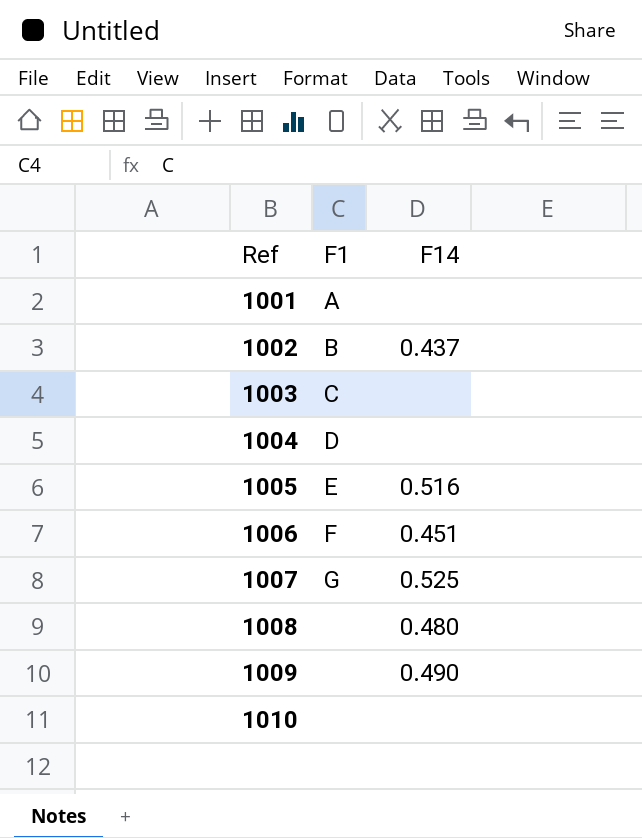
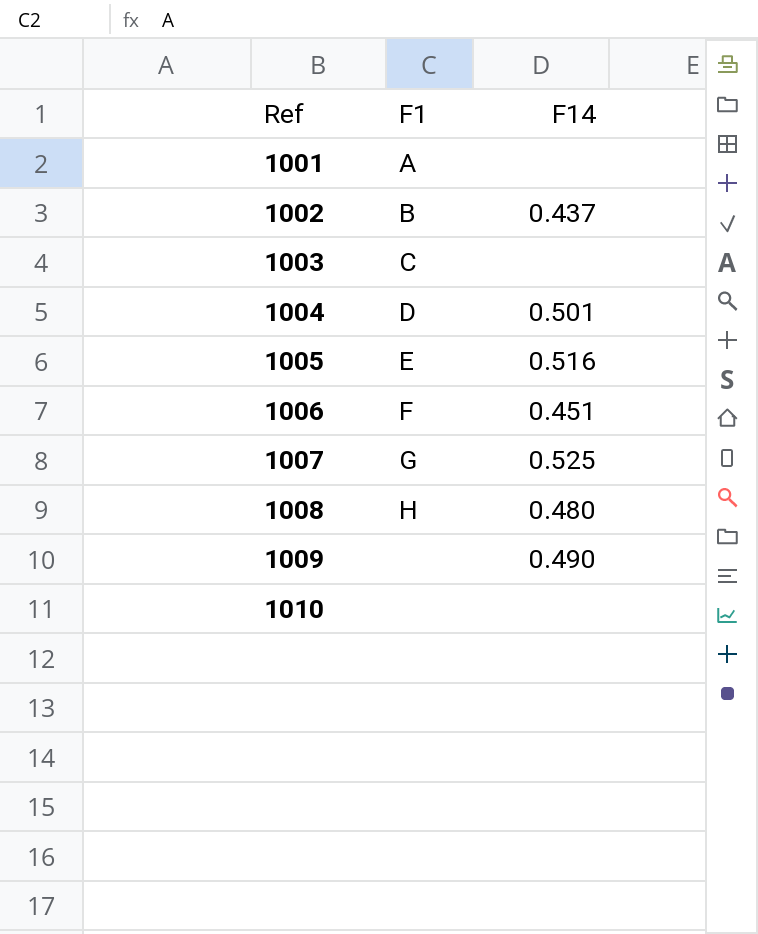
1004 | F14: none -> 0.501
1008 | F1: none -> H

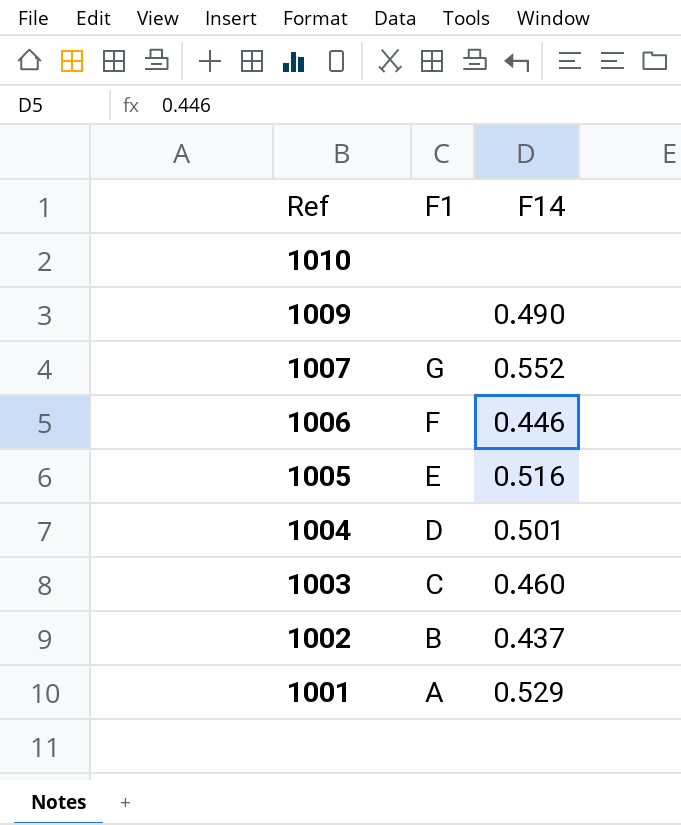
row order: Ref ascending -> Ref descending
row 1008: H | 0.480 -> none
1007 | F14: 0.525 -> 0.552
1006 | F14: 0.451 -> 0.446
1003 | F14: none -> 0.460
1001 | F14: none -> 0.529

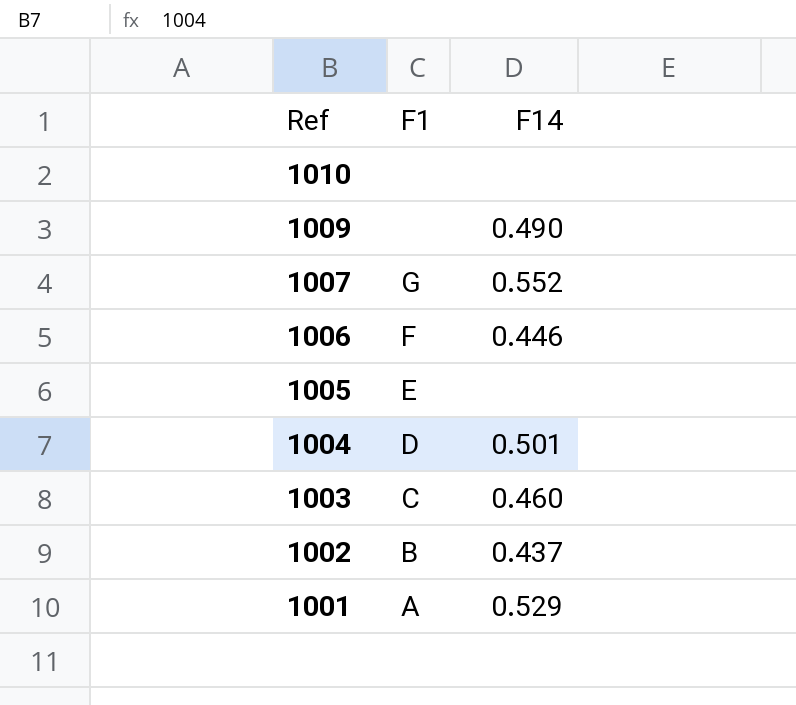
1005 | F14: 0.516 -> none

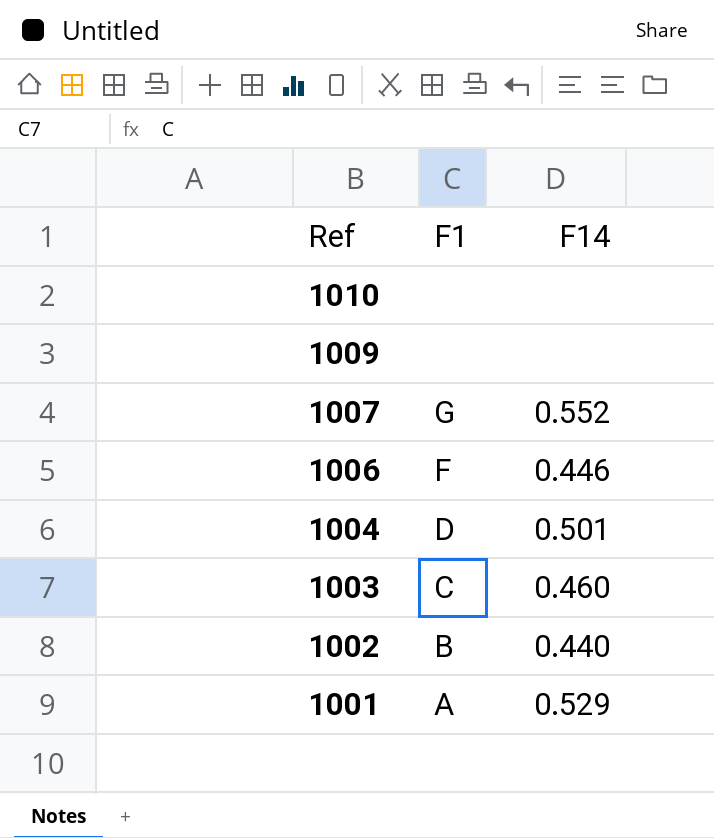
row 1005: E | none -> none
1009 | F14: 0.490 -> none
1002 | F14: 0.437 -> 0.440

